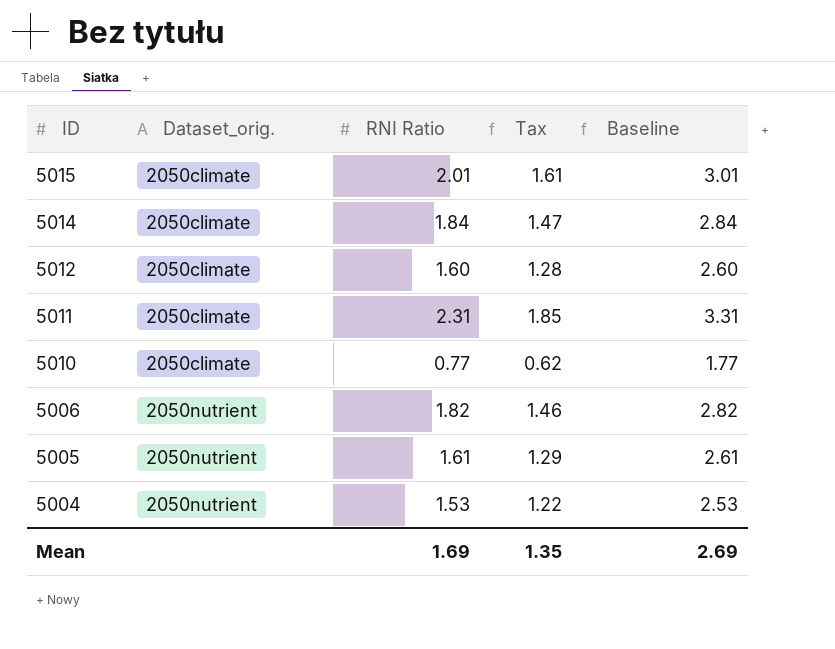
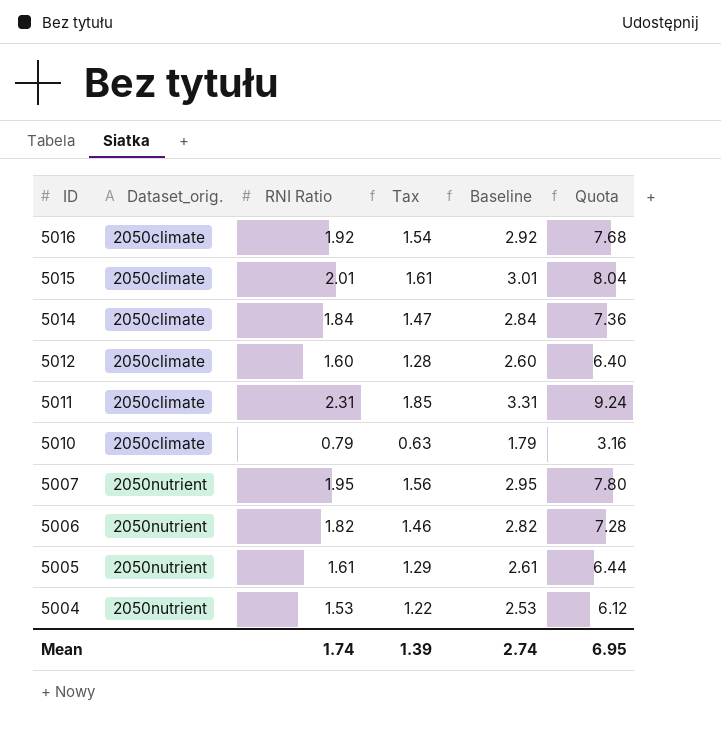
column Quota | formula: none -> [RNI Ratio] * 4
row 5016: none -> 2050climate | 1.92 | 1.54 | 2.92 | 7.68
5010 | RNI Ratio: 0.77 -> 0.79
5010 | Tax: 0.62 -> 0.63
5010 | Baseline: 1.77 -> 1.79
row 5007: none -> 2050nutrient | 1.95 | 1.56 | 2.95 | 7.80
Mean | RNI Ratio: 1.69 -> 1.74
Mean | Tax: 1.35 -> 1.39
Mean | Baseline: 2.69 -> 2.74

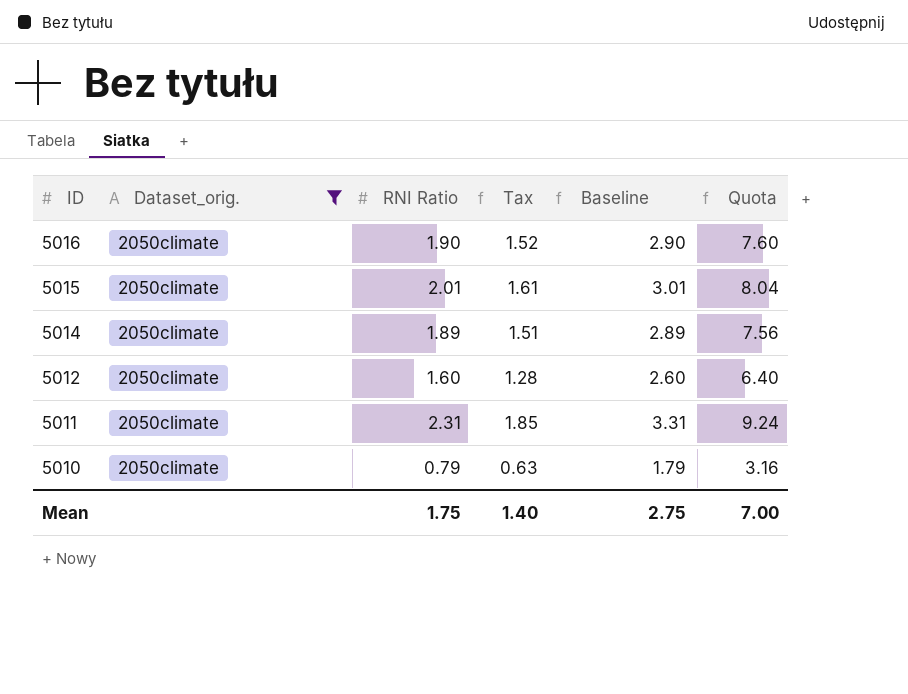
filter: none -> Dataset_orig. = 2050climate
5016 | RNI Ratio: 1.92 -> 1.90
5016 | Tax: 1.54 -> 1.52
5016 | Baseline: 2.92 -> 2.90
5016 | Quota: 7.68 -> 7.60
5014 | RNI Ratio: 1.84 -> 1.89
5014 | Tax: 1.47 -> 1.51
5014 | Baseline: 2.84 -> 2.89
5014 | Quota: 7.36 -> 7.56
Mean | RNI Ratio: 1.74 -> 1.75
Mean | Tax: 1.39 -> 1.40
Mean | Baseline: 2.74 -> 2.75
Mean | Quota: 6.95 -> 7.00

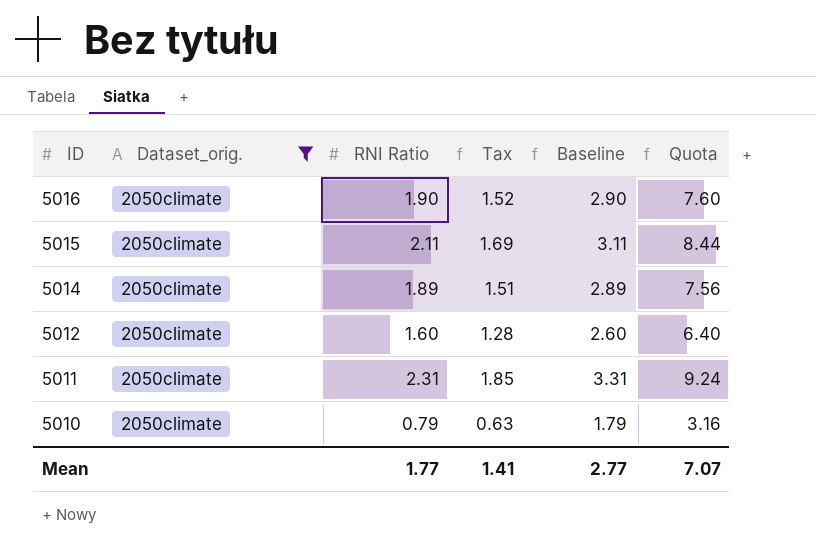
5015 | RNI Ratio: 2.01 -> 2.11
5015 | Tax: 1.61 -> 1.69
5015 | Baseline: 3.01 -> 3.11
5015 | Quota: 8.04 -> 8.44
Mean | RNI Ratio: 1.75 -> 1.77
Mean | Tax: 1.40 -> 1.41
Mean | Baseline: 2.75 -> 2.77
Mean | Quota: 7.00 -> 7.07

